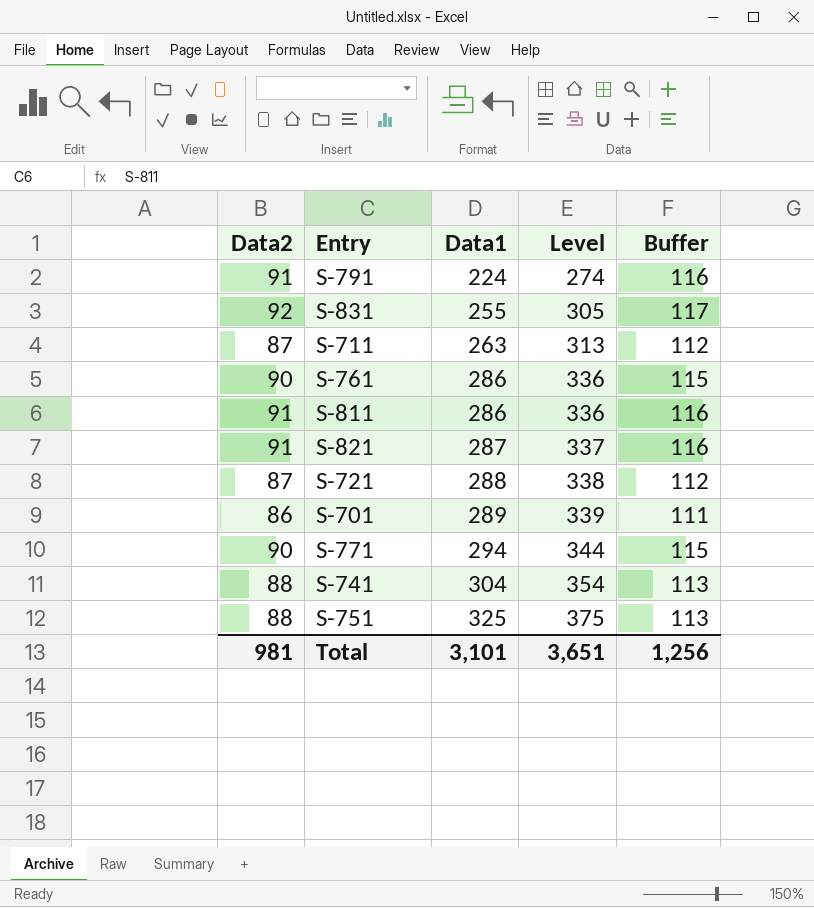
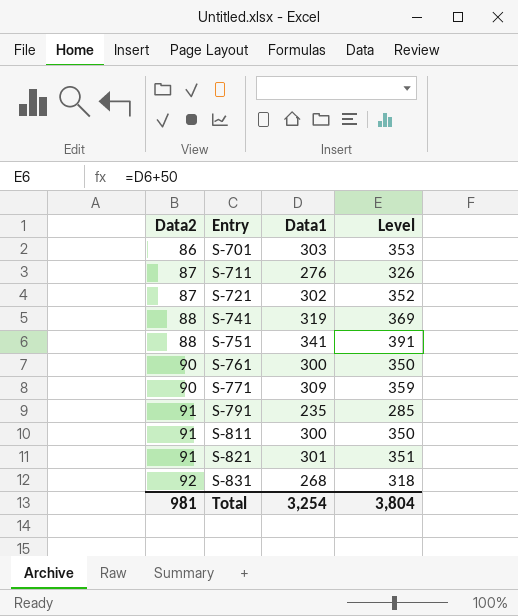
row order: Data1 ascending -> Data2 ascending
column Buffer | formula: [Data2] + 25 -> none
S-701 | Data1: 289 -> 303
S-701 | Level: 339 -> 353
S-711 | Data1: 263 -> 276
S-711 | Level: 313 -> 326
S-721 | Data1: 288 -> 302
S-721 | Level: 338 -> 352
S-741 | Data1: 304 -> 319
S-741 | Level: 354 -> 369
S-751 | Data1: 325 -> 341
S-751 | Level: 375 -> 391
S-761 | Data1: 286 -> 300
S-761 | Level: 336 -> 350
S-771 | Data1: 294 -> 309
S-771 | Level: 344 -> 359
S-791 | Data1: 224 -> 235
S-791 | Level: 274 -> 285
S-811 | Data1: 286 -> 300
S-811 | Level: 336 -> 350
S-821 | Data1: 287 -> 301
S-821 | Level: 337 -> 351
S-831 | Data1: 255 -> 268
S-831 | Level: 305 -> 318
Total | Data1: 3,101 -> 3,254
Total | Level: 3,651 -> 3,804

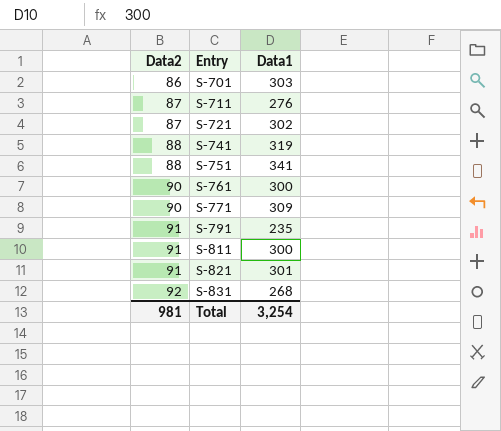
column Level | formula: [Data1] + 50 -> none

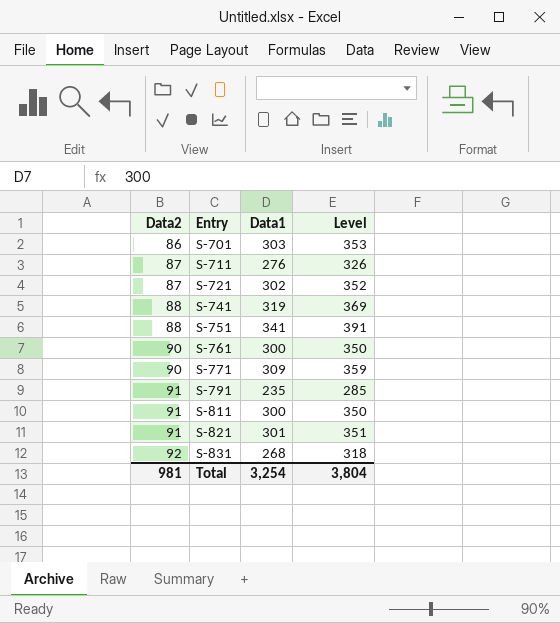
column Level | formula: none -> [Data1] + 50

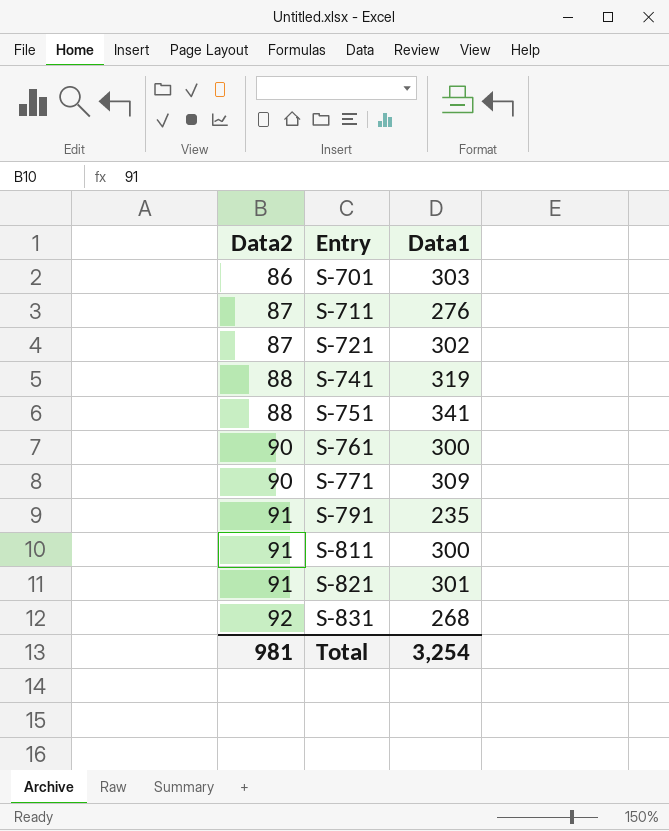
column Level | formula: [Data1] + 50 -> none

